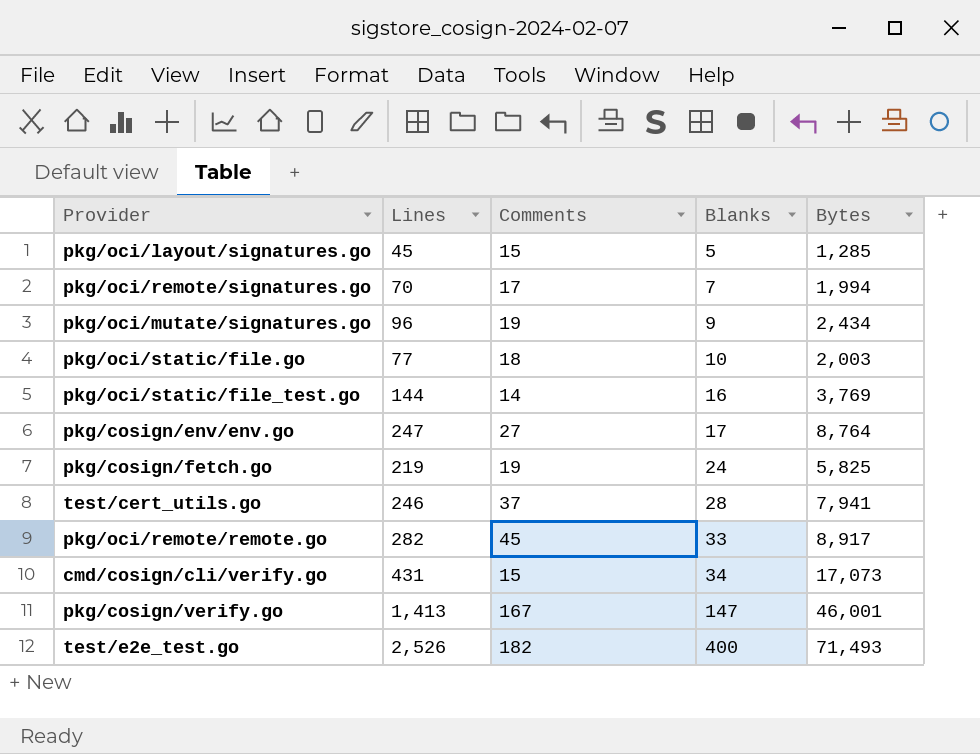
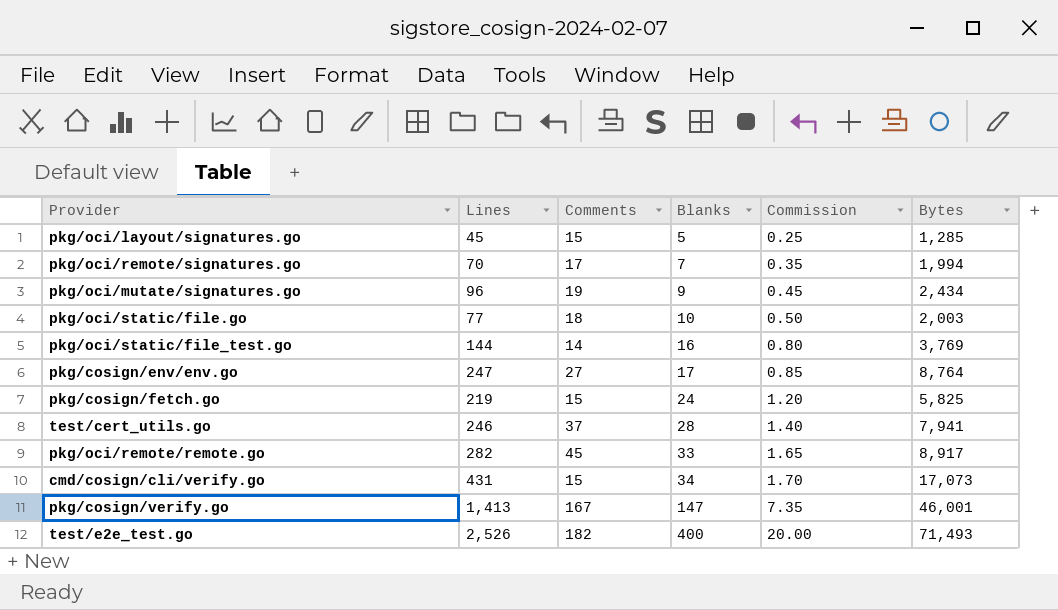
column Commission | formula: none -> [Blanks] * 0.05
pkg/cosign/fetch.go | Comments: 19 -> 15

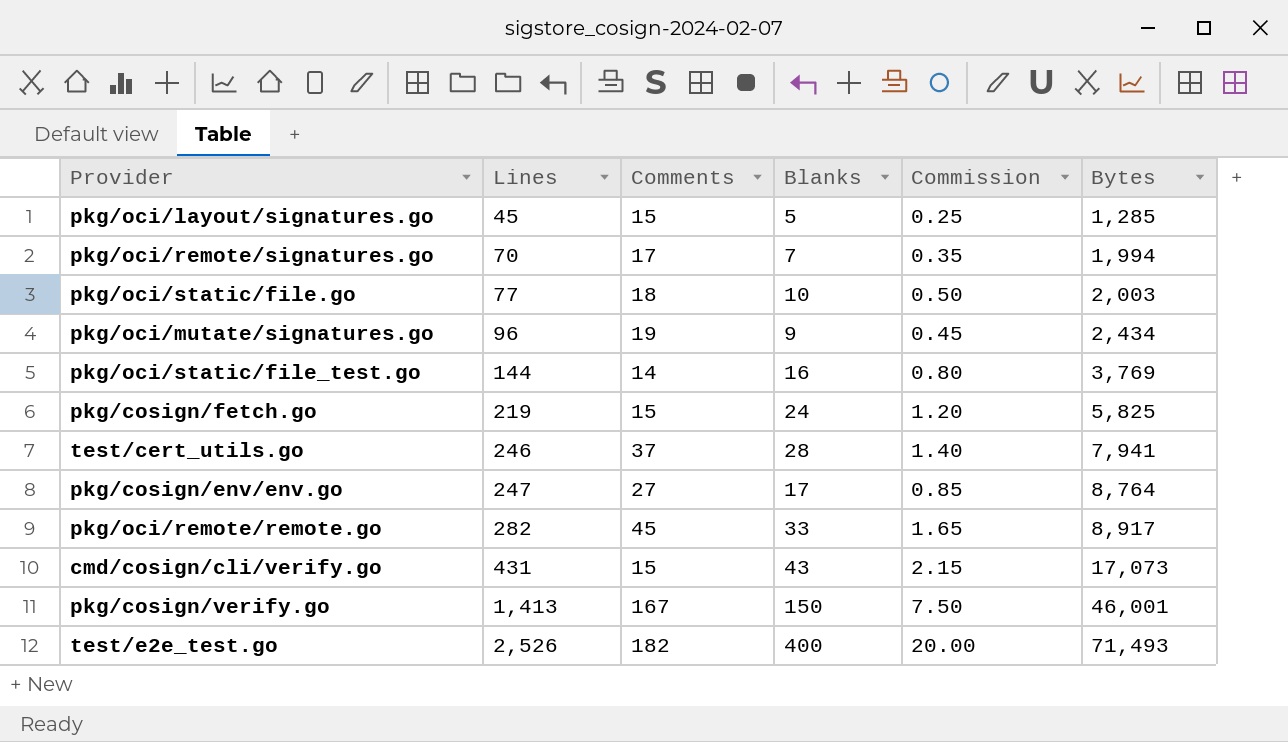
row order: Blanks ascending -> Lines ascending
cmd/cosign/cli/verify.go | Blanks: 34 -> 43
cmd/cosign/cli/verify.go | Commission: 1.70 -> 2.15
pkg/cosign/verify.go | Blanks: 147 -> 150
pkg/cosign/verify.go | Commission: 7.35 -> 7.50

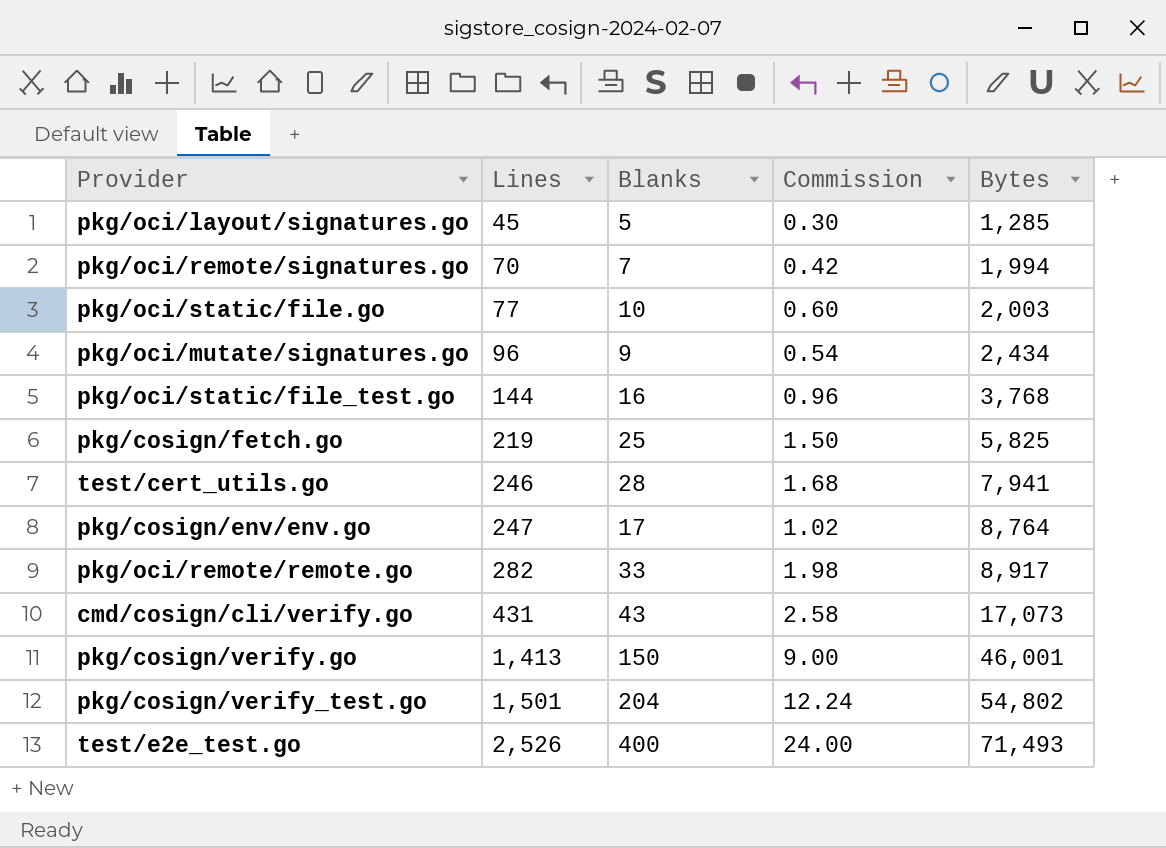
column Comments | position: 3 -> none
column Commission | formula: [Blanks] * 0.05 -> [Blanks] * 0.06
pkg/oci/static/file_test.go | Bytes: 3,769 -> 3,768
pkg/cosign/fetch.go | Blanks: 24 -> 25
row pkg/cosign/verify_test.go: none -> 1,501 | 204 | 12.24 | 54,802

